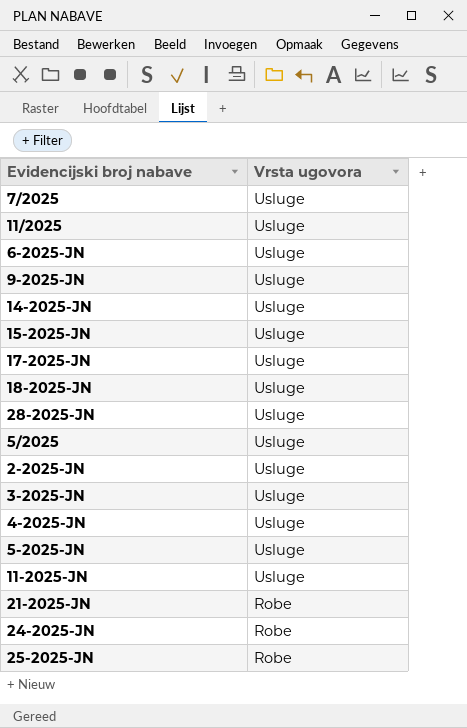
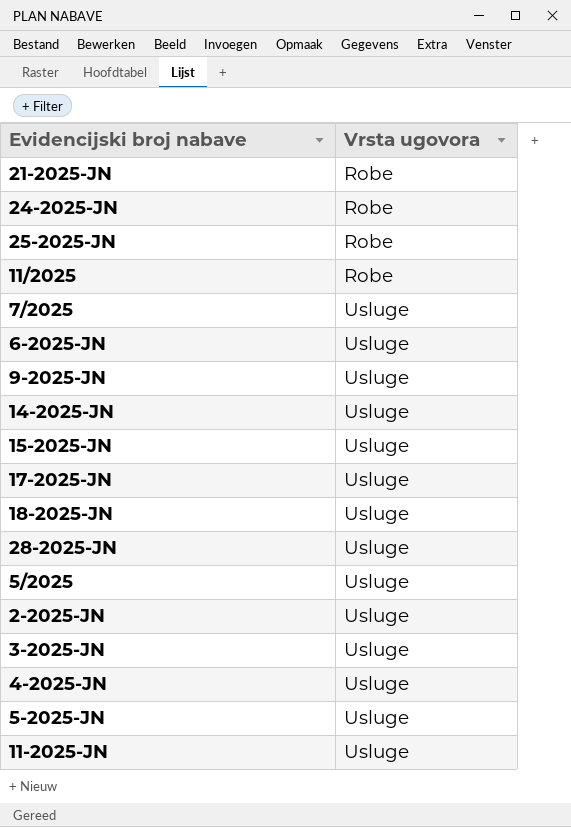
row order: Vrsta ugovora descending -> Vrsta ugovora ascending
11/2025 | Vrsta ugovora: Usluge -> Robe

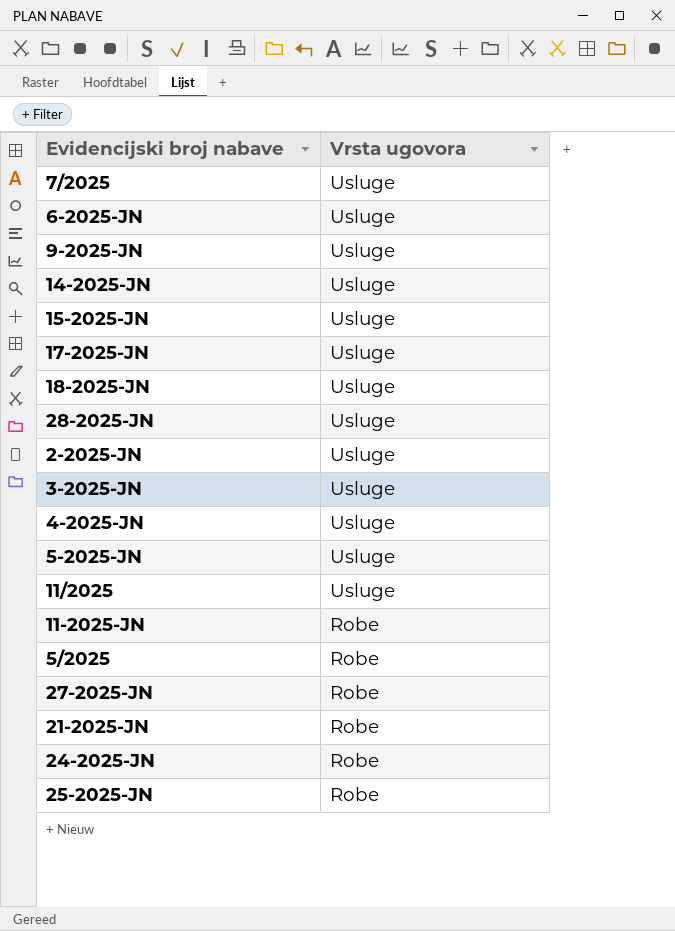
row order: Vrsta ugovora ascending -> Vrsta ugovora descending
11/2025 | Vrsta ugovora: Robe -> Usluge
11-2025-JN | Vrsta ugovora: Usluge -> Robe
5/2025 | Vrsta ugovora: Usluge -> Robe
row 27-2025-JN: none -> Robe

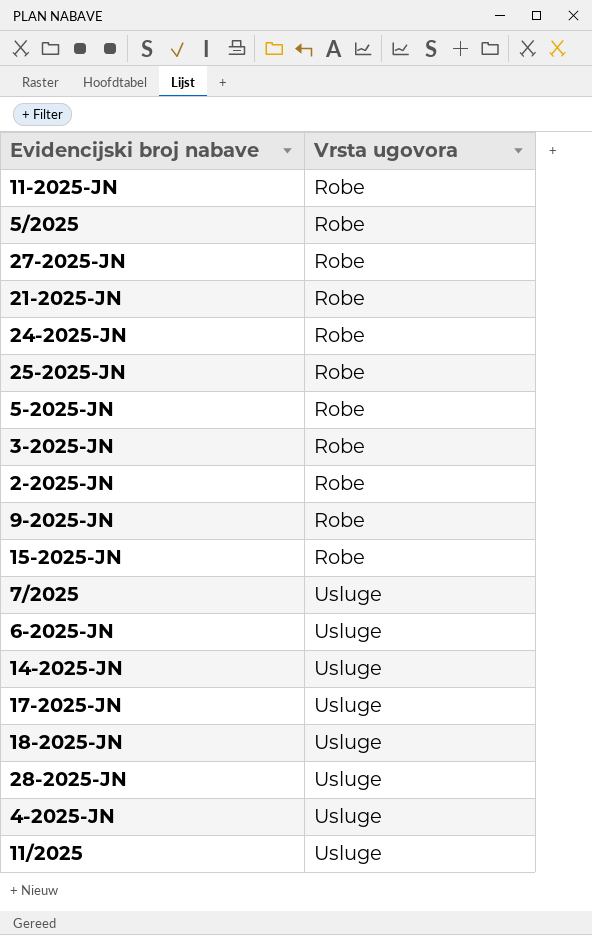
row order: Vrsta ugovora descending -> Vrsta ugovora ascending
5-2025-JN | Vrsta ugovora: Usluge -> Robe
3-2025-JN | Vrsta ugovora: Usluge -> Robe
2-2025-JN | Vrsta ugovora: Usluge -> Robe
9-2025-JN | Vrsta ugovora: Usluge -> Robe
15-2025-JN | Vrsta ugovora: Usluge -> Robe

